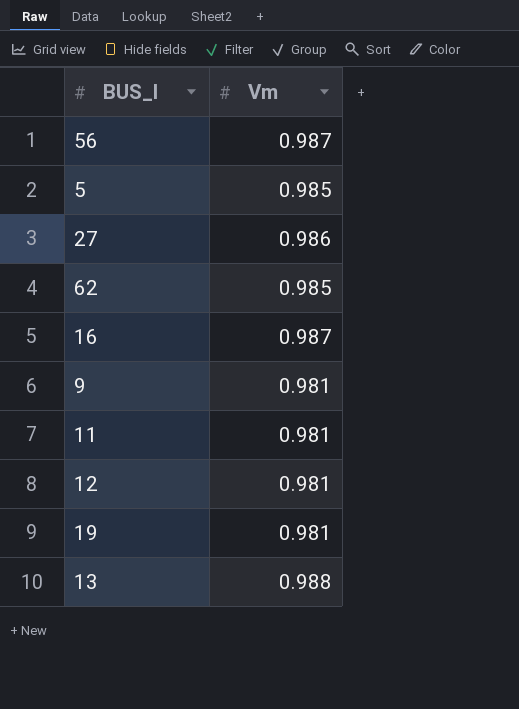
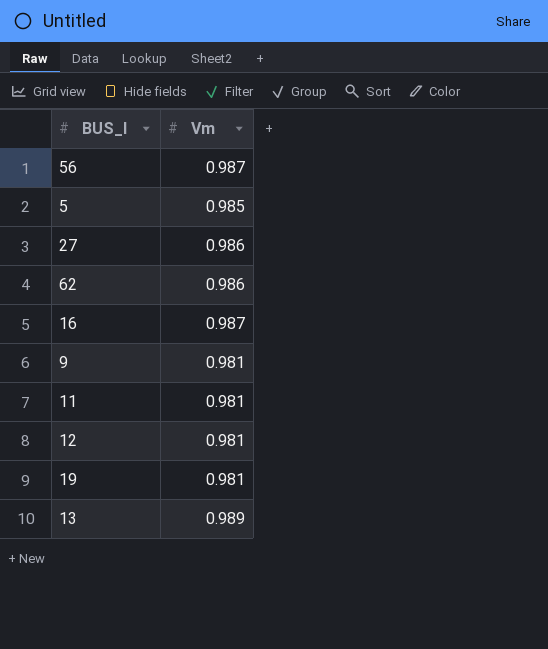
62 | Vm: 0.985 -> 0.986
13 | Vm: 0.988 -> 0.989

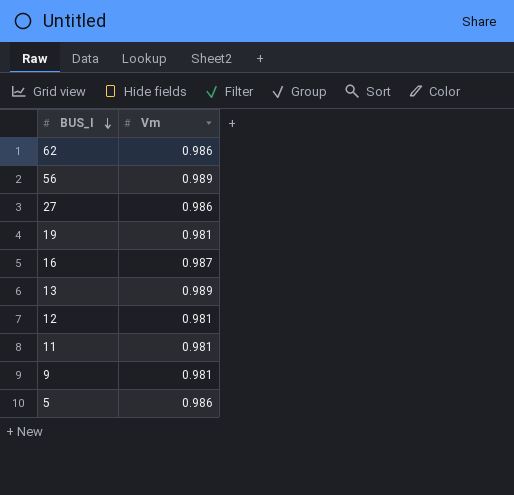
row order: none -> BUS_I descending
56 | Vm: 0.987 -> 0.989
5 | Vm: 0.985 -> 0.986

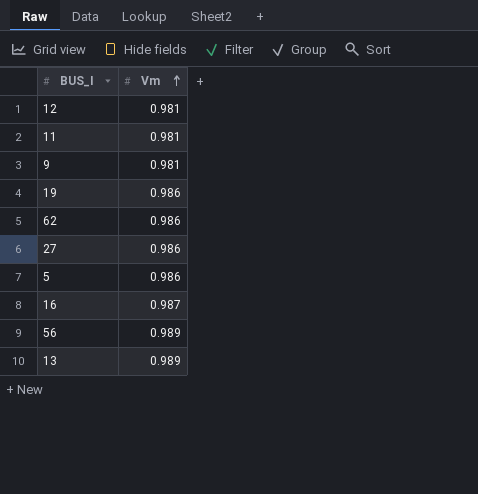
row order: BUS_I descending -> Vm ascending
19 | Vm: 0.981 -> 0.986

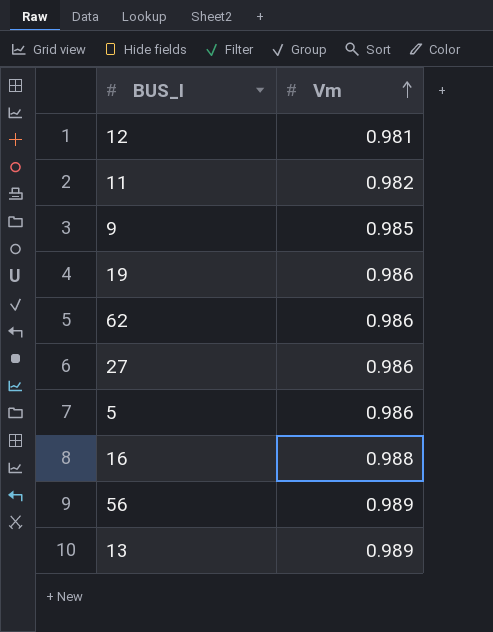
11 | Vm: 0.981 -> 0.982
9 | Vm: 0.981 -> 0.985
16 | Vm: 0.987 -> 0.988

